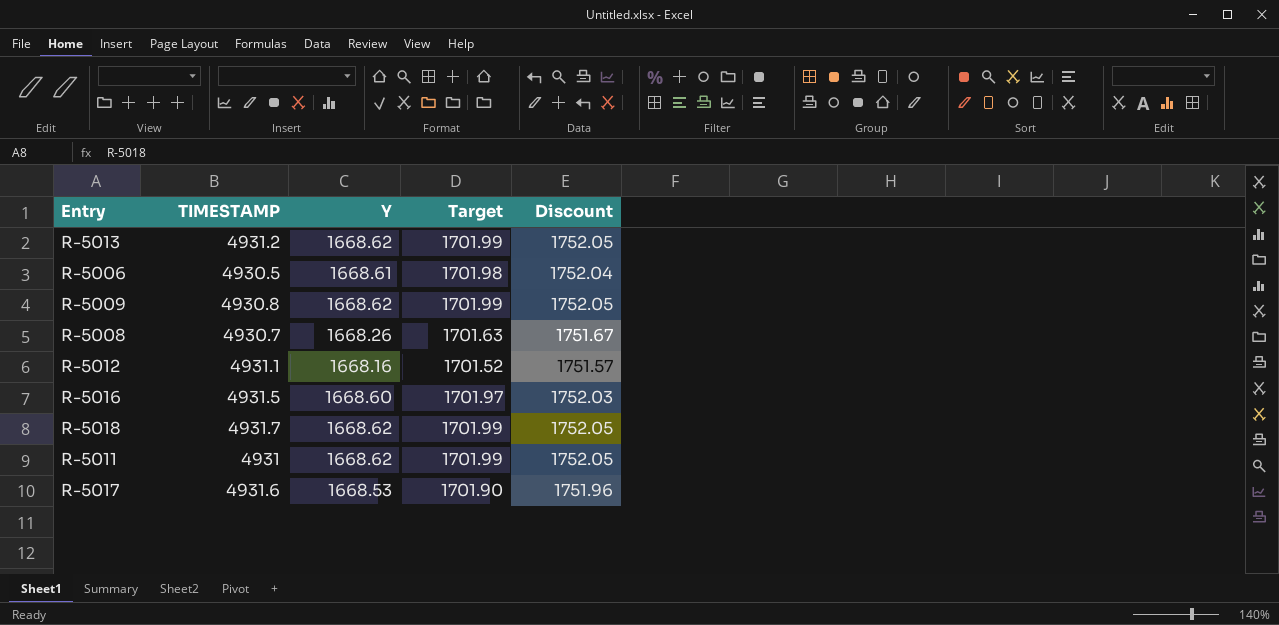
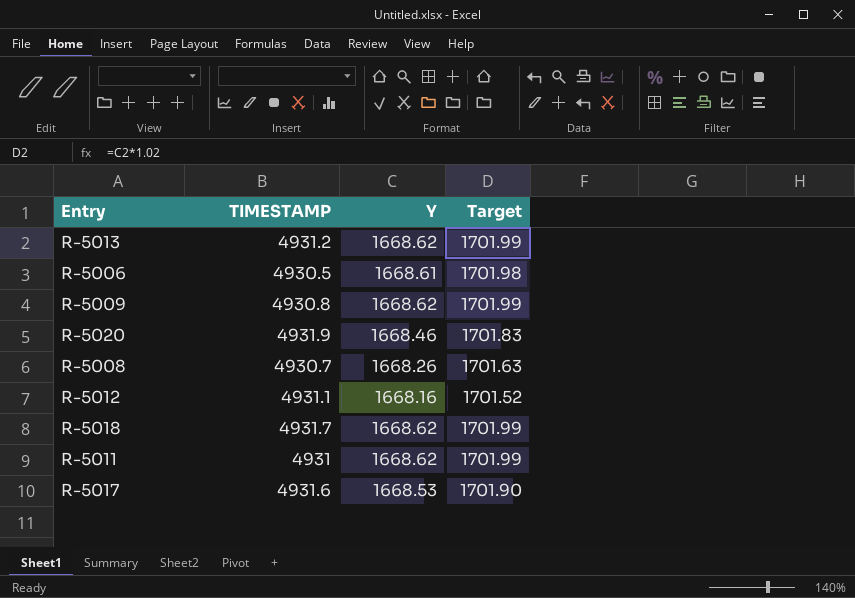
column Discount | formula: [Y] * 1.05 -> none
row R-5016: 4931.5 | 1668.60 | 1701.97 | 1752.03 -> none
row R-5020: none -> 4931.9 | 1668.46 | 1701.83

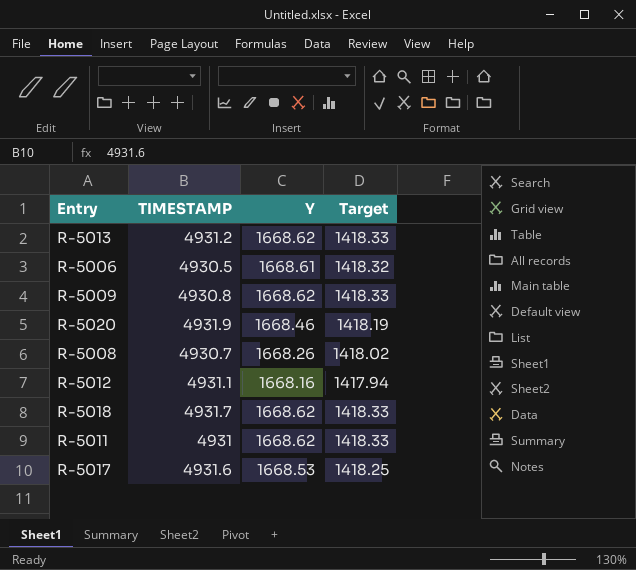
column Target | formula: [Y] * 1.02 -> [Y] * 0.85

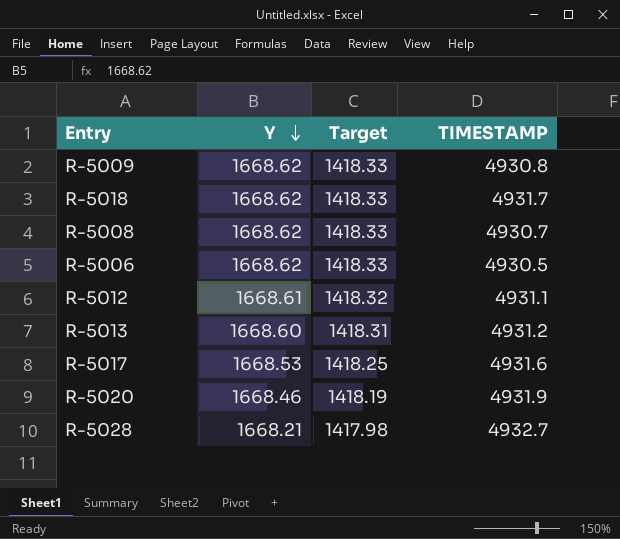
row order: none -> Y descending
column TIMESTAMP | position: 2 -> 4
row R-5011: 4931 | 1668.62 | 1418.33 -> none
R-5008 | Y: 1668.26 -> 1668.62
R-5008 | Target: 1418.02 -> 1418.33
R-5006 | Y: 1668.61 -> 1668.62
R-5006 | Target: 1418.32 -> 1418.33
R-5012 | Y: 1668.16 -> 1668.61
R-5012 | Target: 1417.94 -> 1418.32
R-5013 | Y: 1668.62 -> 1668.60
R-5013 | Target: 1418.33 -> 1418.31
row R-5028: none -> 1668.21 | 1417.98 | 4932.7

